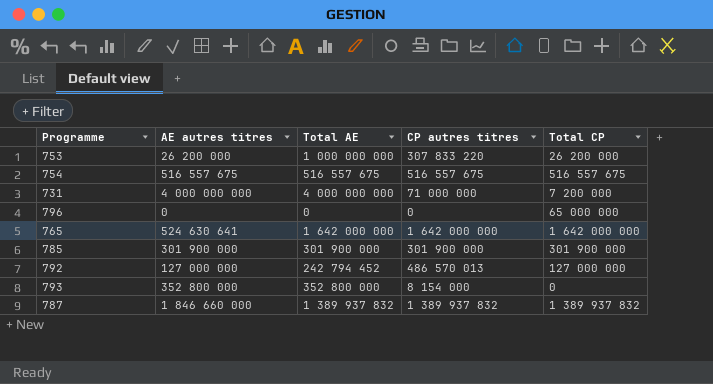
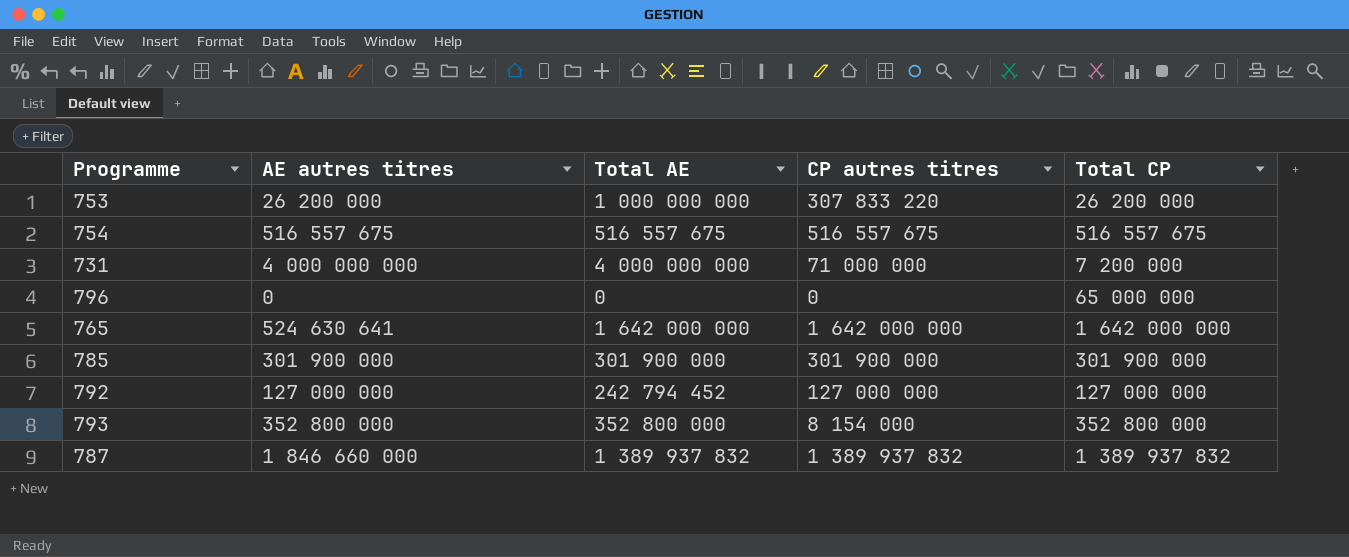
792 | CP autres titres: 486 570 013 -> 127 000 000
793 | Total CP: 0 -> 352 800 000

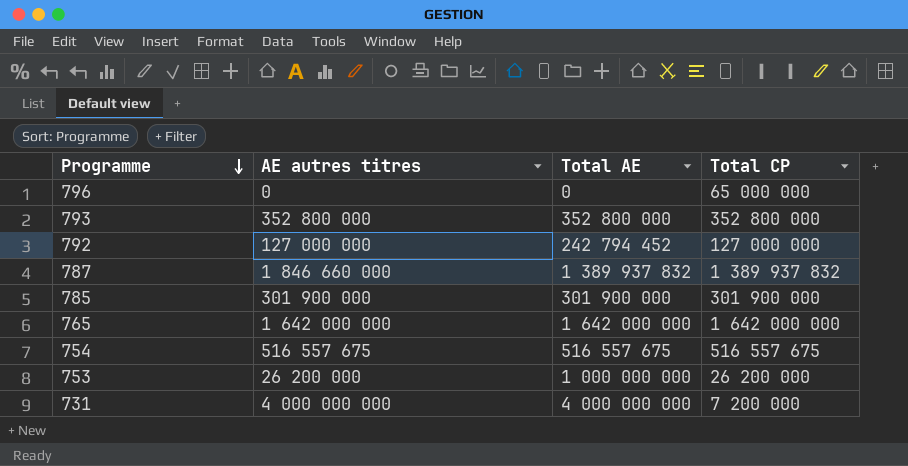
row order: none -> Programme descending
column CP autres titres | position: 4 -> none
765 | AE autres titres: 524 630 641 -> 1 642 000 000

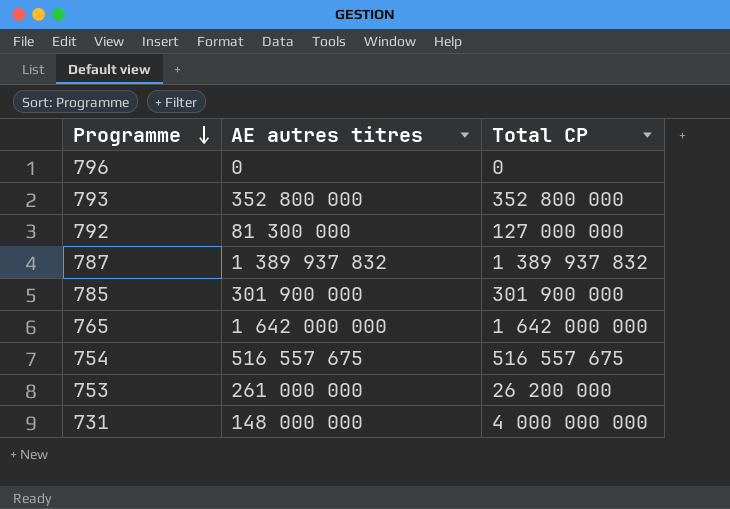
column Total AE | position: 3 -> none
796 | Total CP: 65 000 000 -> 0
792 | AE autres titres: 127 000 000 -> 81 300 000
787 | AE autres titres: 1 846 660 000 -> 1 389 937 832
753 | AE autres titres: 26 200 000 -> 261 000 000
731 | AE autres titres: 4 000 000 000 -> 148 000 000
731 | Total CP: 7 200 000 -> 4 000 000 000

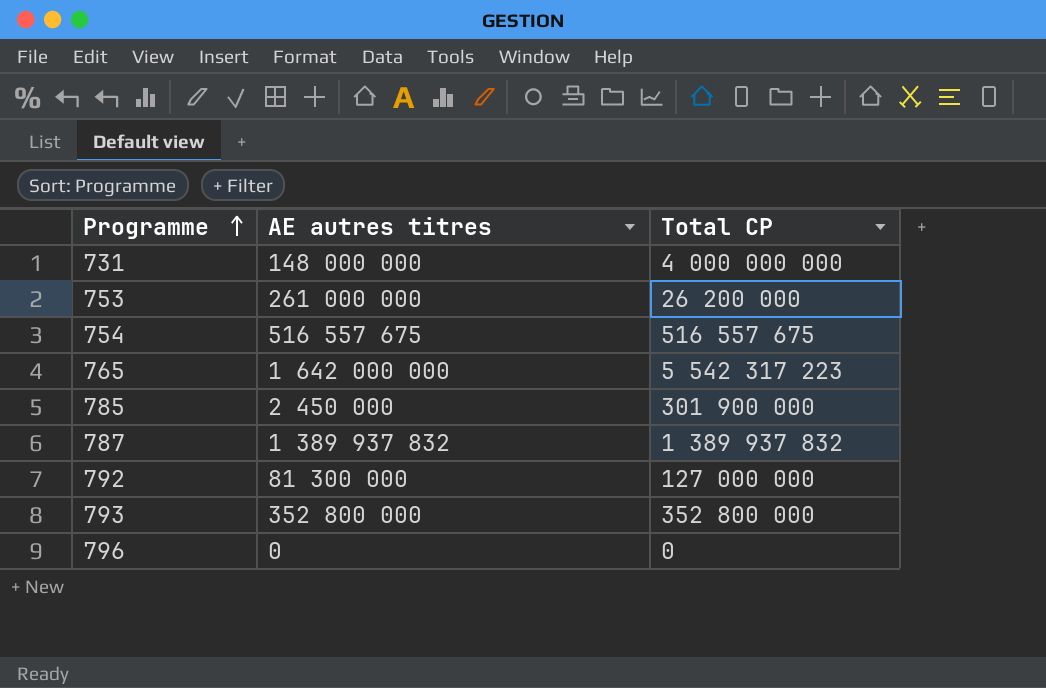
row order: Programme descending -> Programme ascending
765 | Total CP: 1 642 000 000 -> 5 542 317 223
785 | AE autres titres: 301 900 000 -> 2 450 000

